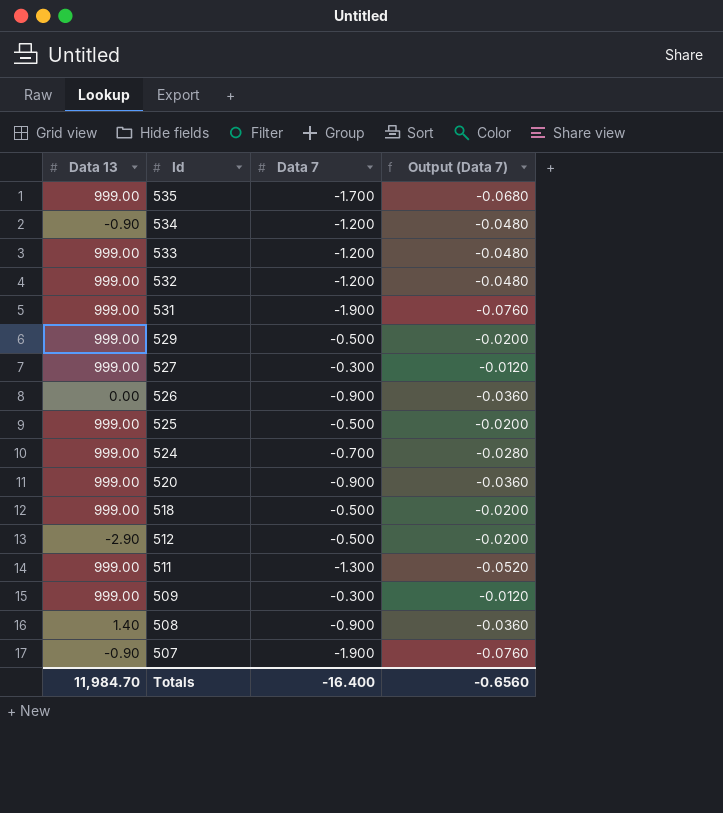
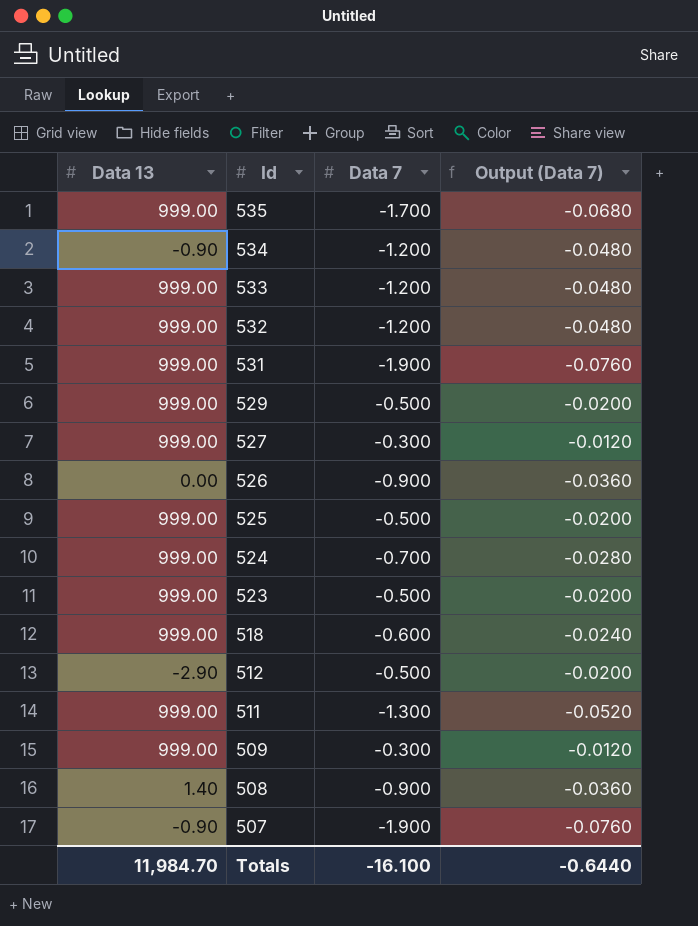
row 520: 999.00 | -0.900 | -0.0360 -> none
row 523: none -> 999.00 | -0.500 | -0.0200
518 | Data 7: -0.500 -> -0.600
518 | Output (Data 7): -0.0200 -> -0.0240
Totals | Data 7: -16.400 -> -16.100
Totals | Output (Data 7): -0.6560 -> -0.6440

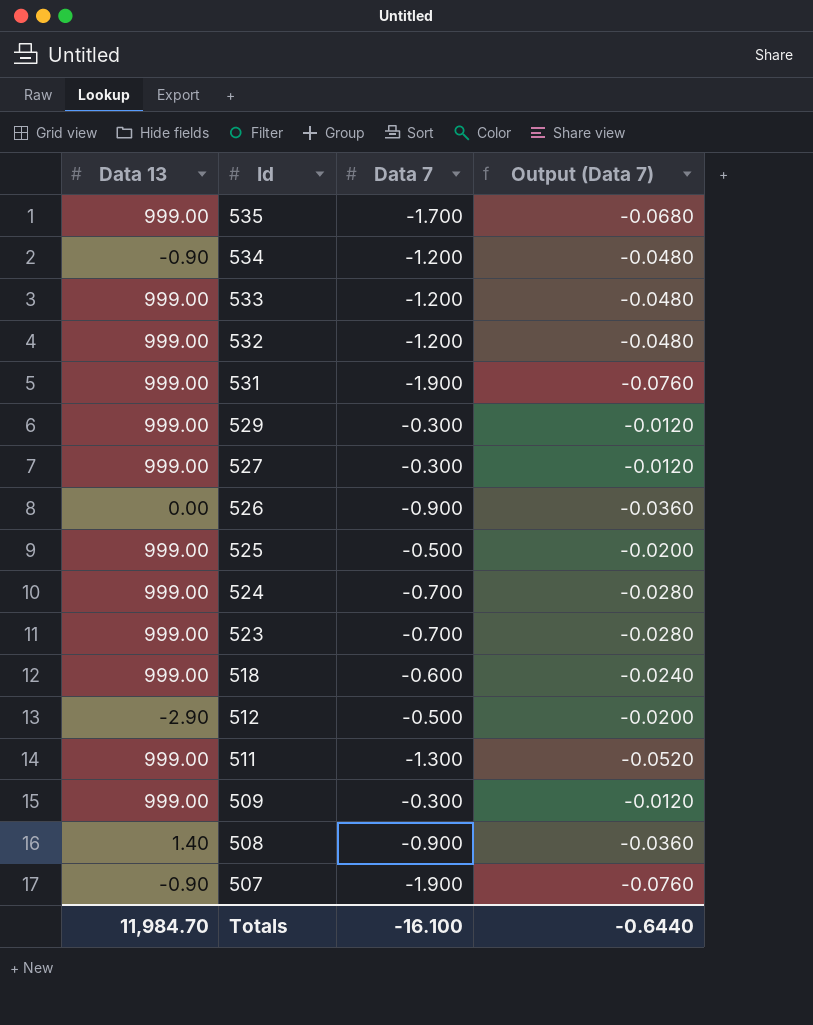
529 | Data 7: -0.500 -> -0.300
529 | Output (Data 7): -0.0200 -> -0.0120
523 | Data 7: -0.500 -> -0.700
523 | Output (Data 7): -0.0200 -> -0.0280

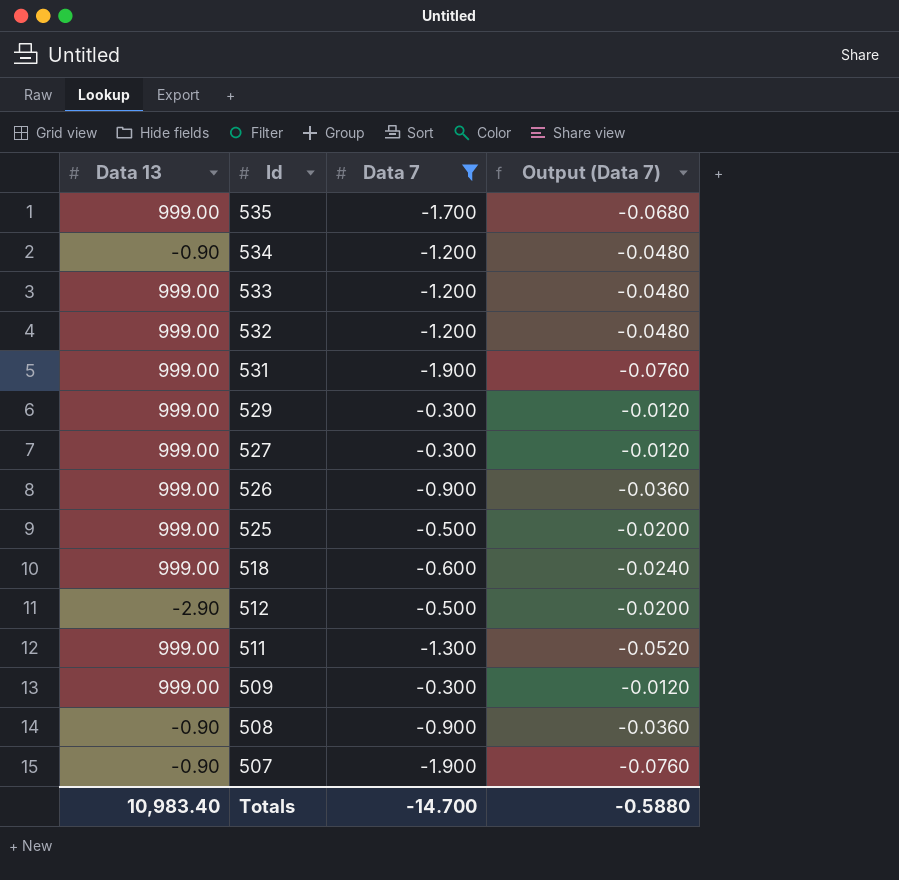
filter: none -> Data 7 != -0.700
526 | Data 13: 0.00 -> 999.00
508 | Data 13: 1.40 -> -0.90
Totals | Data 13: 11,984.70 -> 10,983.40
Totals | Data 7: -16.100 -> -14.700
Totals | Output (Data 7): -0.6440 -> -0.5880

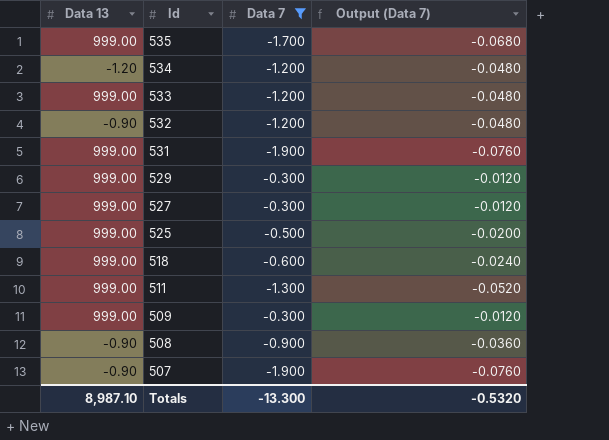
row 526: 999.00 | -0.900 | -0.0360 -> none
row 512: -2.90 | -0.500 | -0.0200 -> none
534 | Data 13: -0.90 -> -1.20
532 | Data 13: 999.00 -> -0.90
Totals | Data 13: 10,983.40 -> 8,987.10
Totals | Data 7: -14.700 -> -13.300
Totals | Output (Data 7): -0.5880 -> -0.5320

